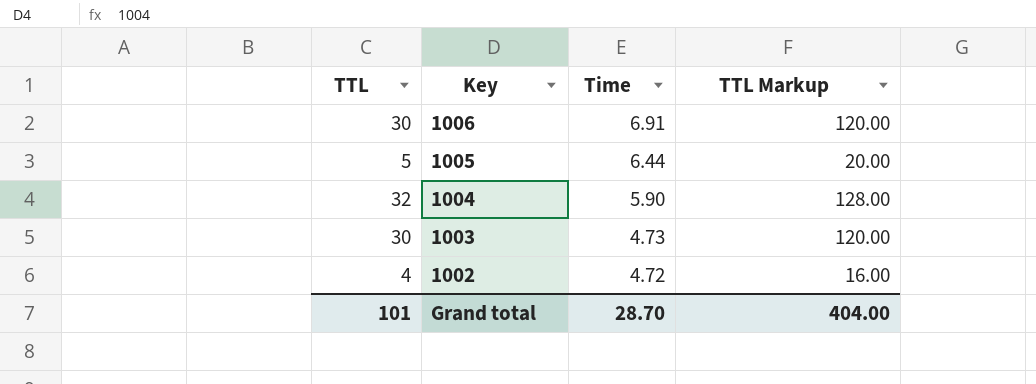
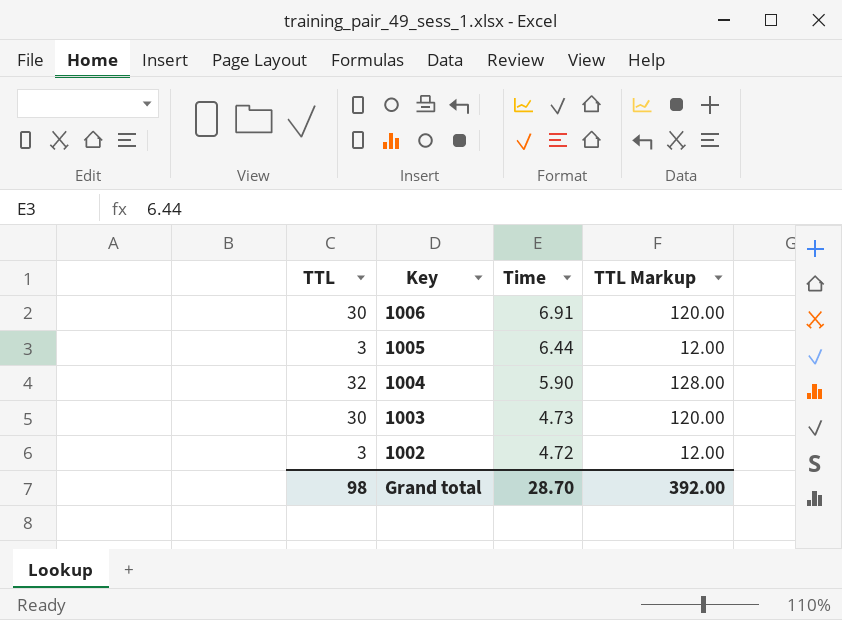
1005 | TTL: 5 -> 3
1005 | TTL Markup: 20.00 -> 12.00
1002 | TTL: 4 -> 3
1002 | TTL Markup: 16.00 -> 12.00
Grand total | TTL: 101 -> 98
Grand total | TTL Markup: 404.00 -> 392.00

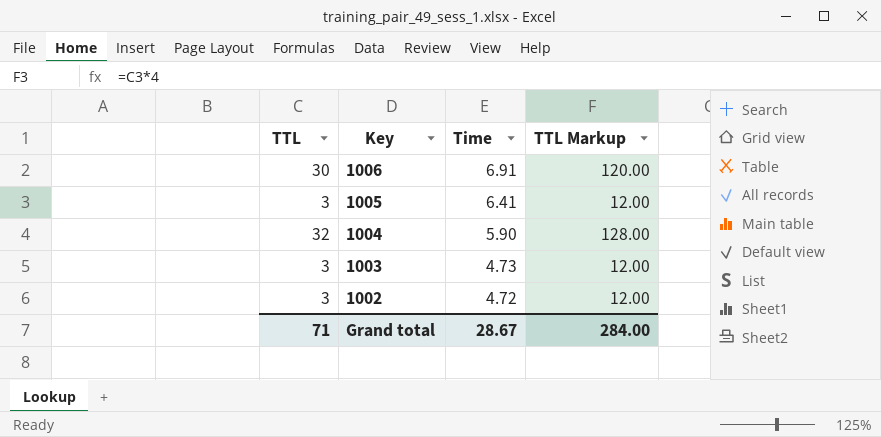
1005 | Time: 6.44 -> 6.41
1003 | TTL: 30 -> 3
1003 | TTL Markup: 120.00 -> 12.00
Grand total | TTL: 98 -> 71
Grand total | Time: 28.70 -> 28.67
Grand total | TTL Markup: 392.00 -> 284.00

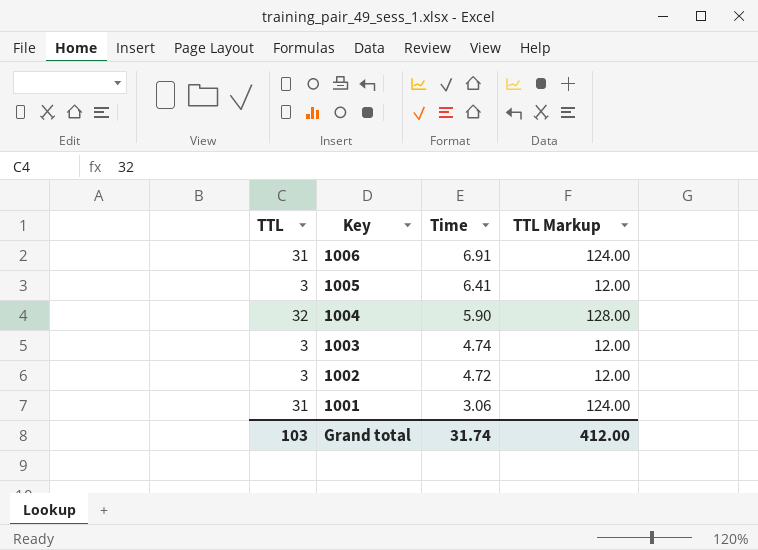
1006 | TTL: 30 -> 31
1006 | TTL Markup: 120.00 -> 124.00
1003 | Time: 4.73 -> 4.74
row 1001: none -> 31 | 3.06 | 124.00
Grand total | TTL: 71 -> 103
Grand total | Time: 28.67 -> 31.74
Grand total | TTL Markup: 284.00 -> 412.00

